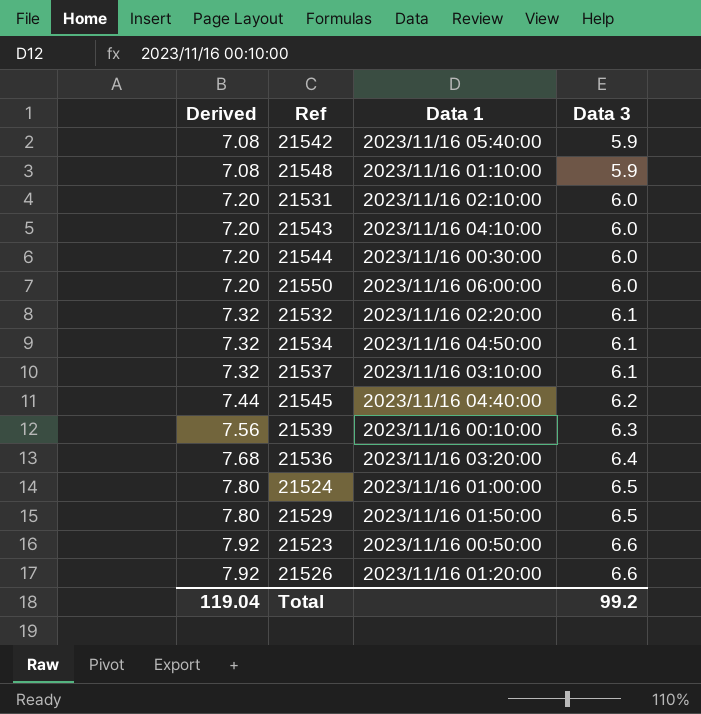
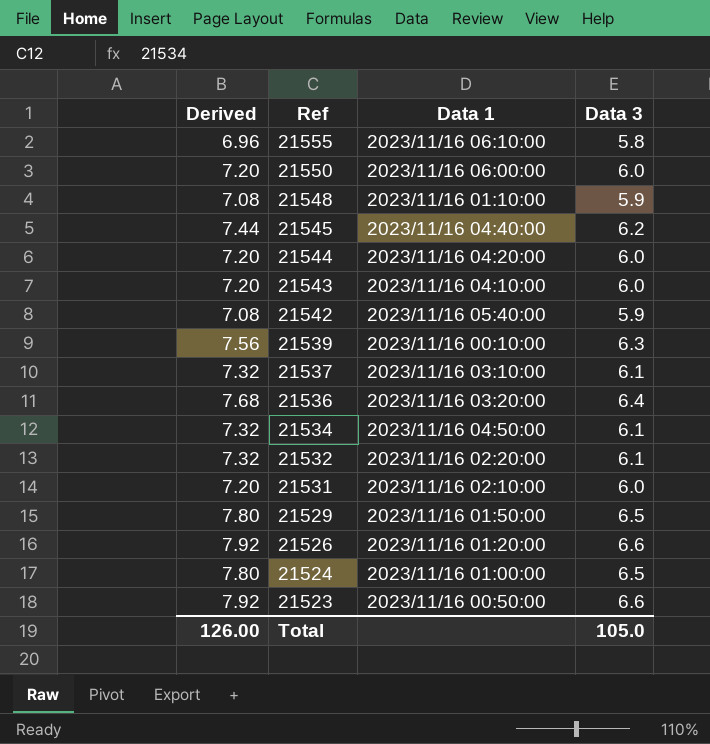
row order: Derived ascending -> Ref descending
row 21555: none -> 6.96 | 2023/11/16 06:10:00 | 5.8
21544 | Data 1: 2023/11/16 00:30:00 -> 2023/11/16 04:20:00
Total | Derived: 119.04 -> 126.00
Total | Data 3: 99.2 -> 105.0

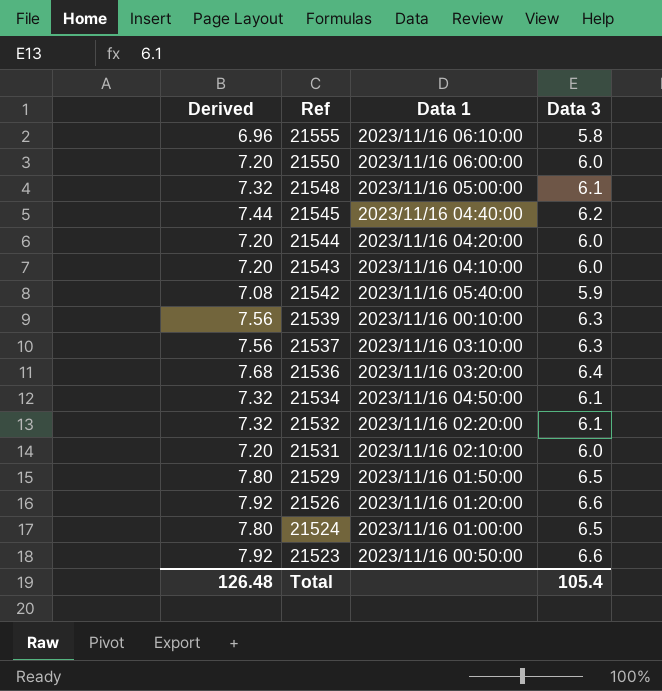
21548 | Derived: 7.08 -> 7.32
21548 | Data 1: 2023/11/16 01:10:00 -> 2023/11/16 05:00:00
21548 | Data 3: 5.9 -> 6.1
21537 | Derived: 7.32 -> 7.56
21537 | Data 3: 6.1 -> 6.3
Total | Derived: 126.00 -> 126.48
Total | Data 3: 105.0 -> 105.4

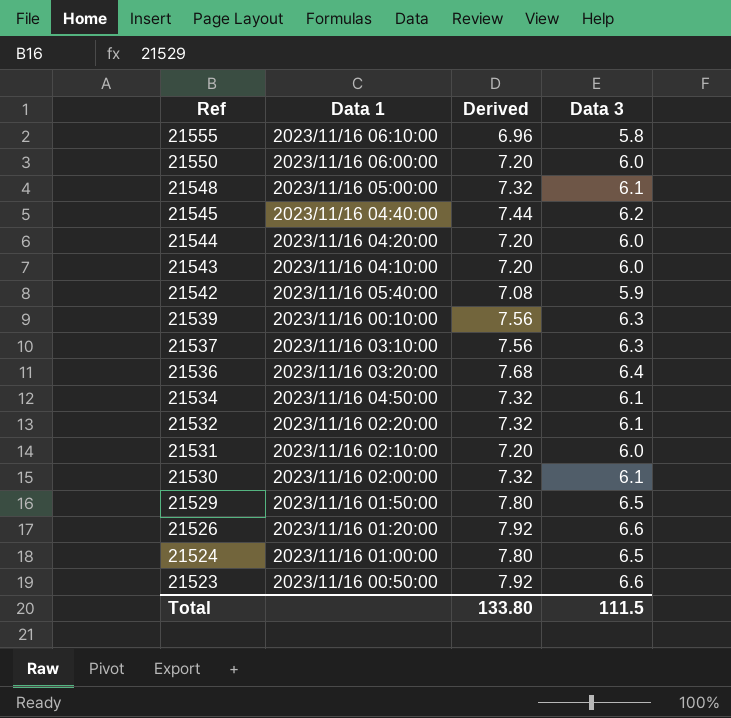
column Derived | position: 1 -> 3
row 21530: none -> 2023/11/16 02:00:00 | 7.32 | 6.1
Total | Derived: 126.48 -> 133.80
Total | Data 3: 105.4 -> 111.5

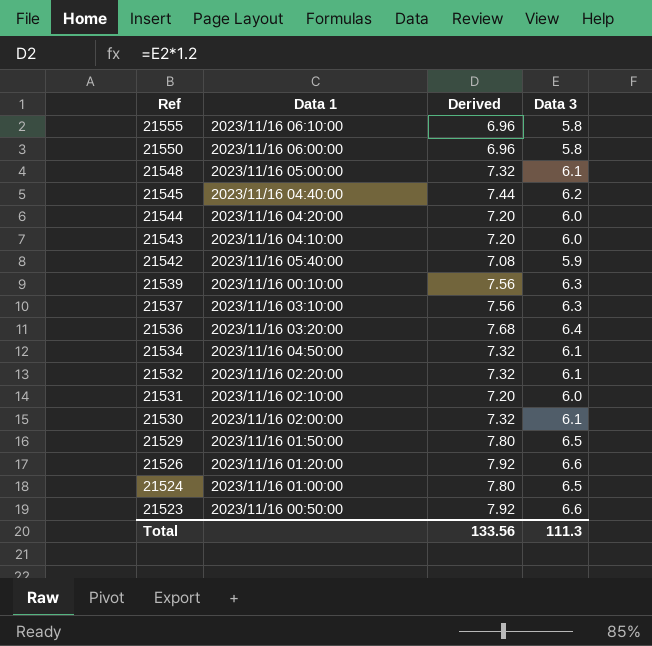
21550 | Derived: 7.20 -> 6.96
21550 | Data 3: 6.0 -> 5.8
Total | Derived: 133.80 -> 133.56
Total | Data 3: 111.5 -> 111.3

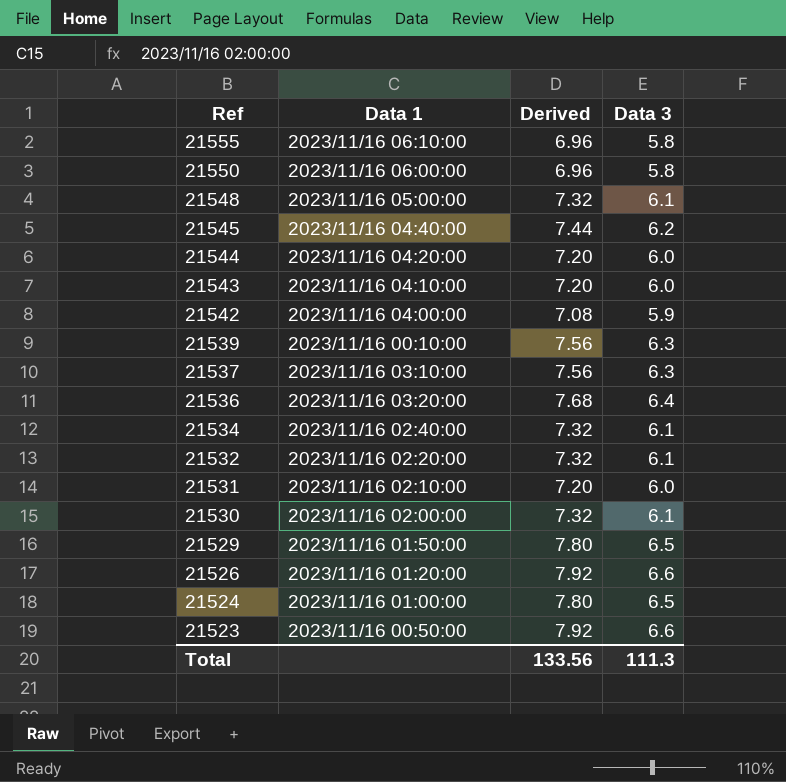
21542 | Data 1: 2023/11/16 05:40:00 -> 2023/11/16 04:00:00
21534 | Data 1: 2023/11/16 04:50:00 -> 2023/11/16 02:40:00

